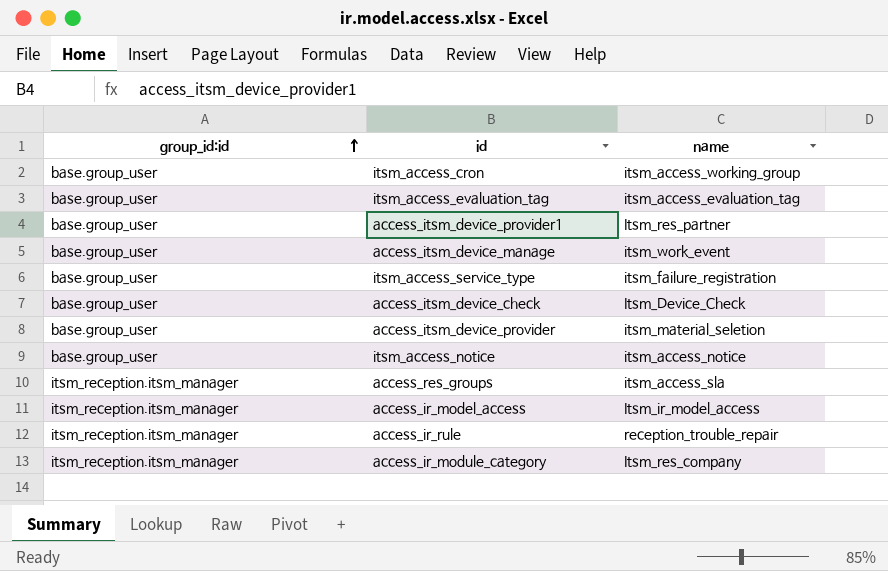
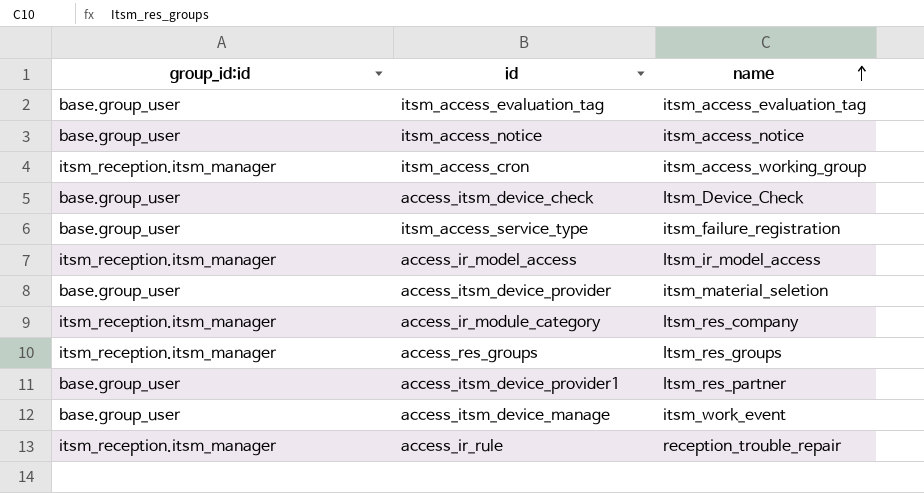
row order: group_id:id ascending -> name ascending
itsm_access_cron | group_id:id: base.group_user -> itsm_reception.itsm_manager
access_res_groups | name: itsm_access_sla -> Itsm_res_groups

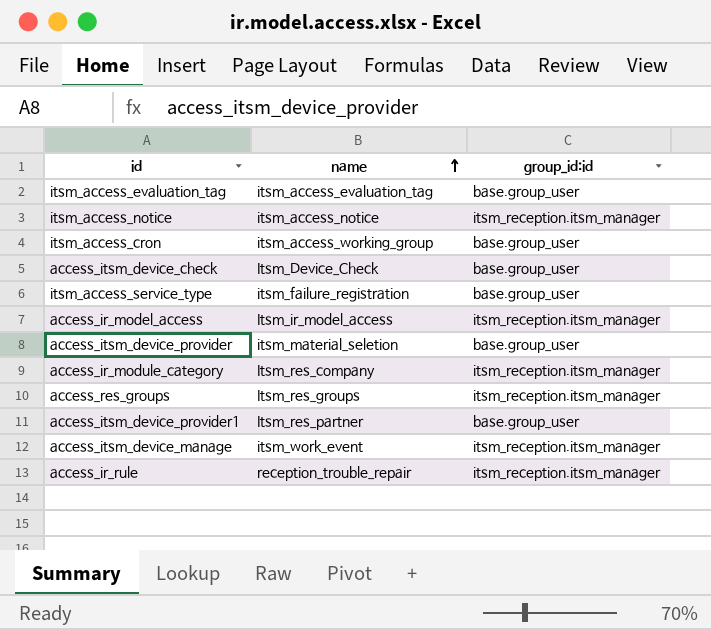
column group_id:id | position: 1 -> 3
itsm_access_notice | group_id:id: base.group_user -> itsm_reception.itsm_manager
itsm_access_cron | group_id:id: itsm_reception.itsm_manager -> base.group_user
access_itsm_device_manage | group_id:id: base.group_user -> itsm_reception.itsm_manager

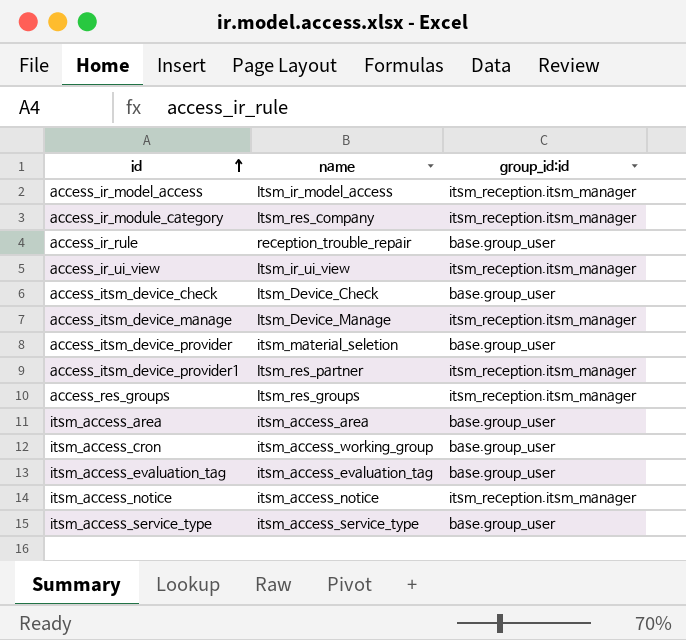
row order: name ascending -> id ascending
access_ir_rule | group_id:id: itsm_reception.itsm_manager -> base.group_user
row access_ir_ui_view: none -> Itsm_ir_ui_view | itsm_reception.itsm_manager
access_itsm_device_manage | name: itsm_work_event -> Itsm_Device_Manage
access_itsm_device_provider1 | group_id:id: base.group_user -> itsm_reception.itsm_manager
row itsm_access_area: none -> itsm_access_area | base.group_user
itsm_access_service_type | name: itsm_failure_registration -> itsm_access_service_type

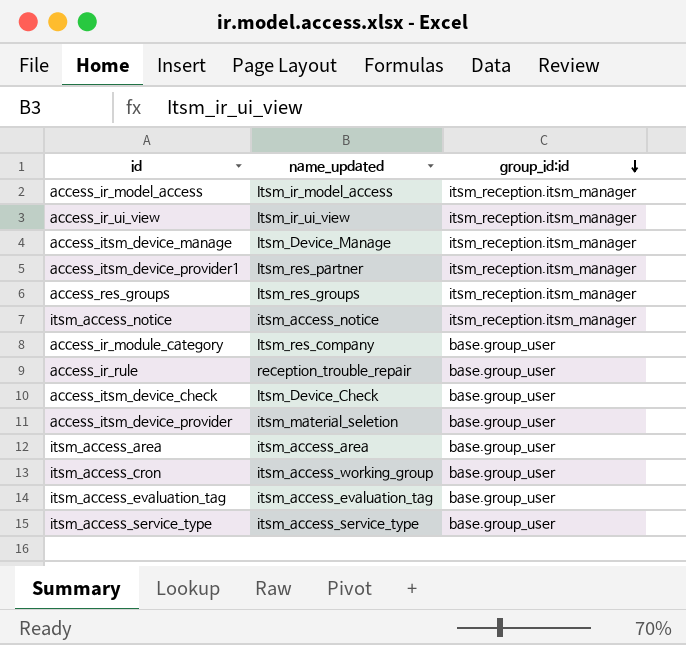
row order: id ascending -> group_id:id descending
column name: name -> name_updated
access_ir_module_category | group_id:id: itsm_reception.itsm_manager -> base.group_user

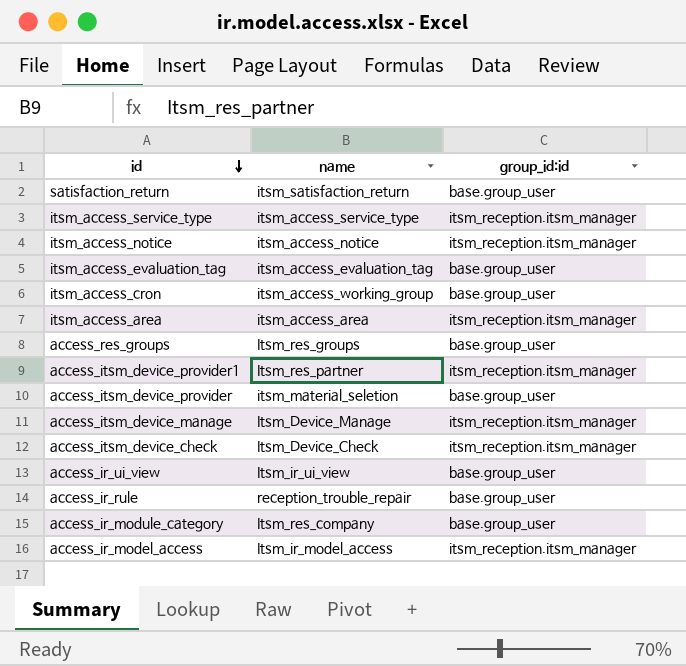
row order: group_id:id descending -> id descending
column name: name_updated -> name
row satisfaction_return: none -> itsm_satisfaction_return | base.group_user
itsm_access_service_type | group_id:id: base.group_user -> itsm_reception.itsm_manager
itsm_access_area | group_id:id: base.group_user -> itsm_reception.itsm_manager
access_res_groups | group_id:id: itsm_reception.itsm_manager -> base.group_user
access_itsm_device_check | group_id:id: base.group_user -> itsm_reception.itsm_manager
access_ir_ui_view | group_id:id: itsm_reception.itsm_manager -> base.group_user

